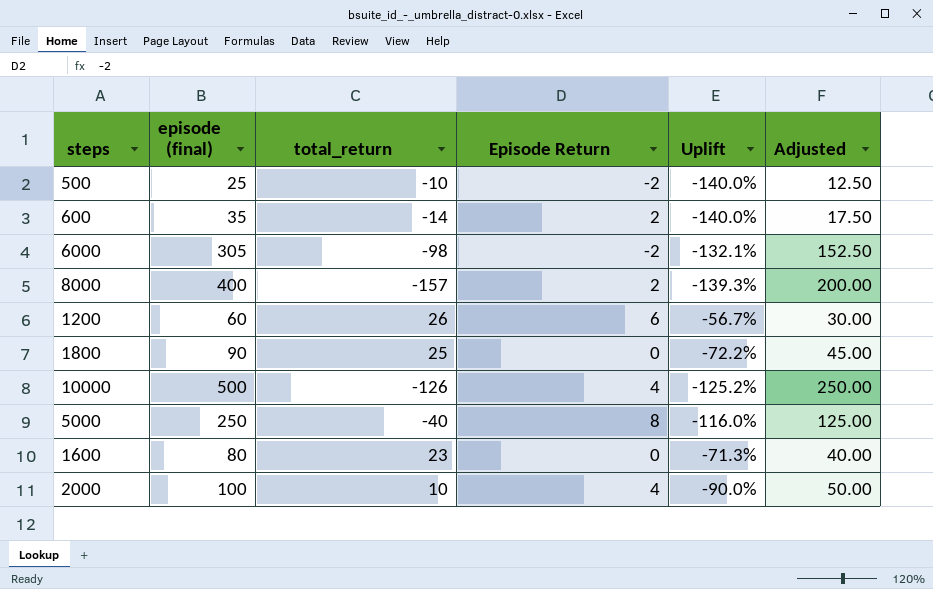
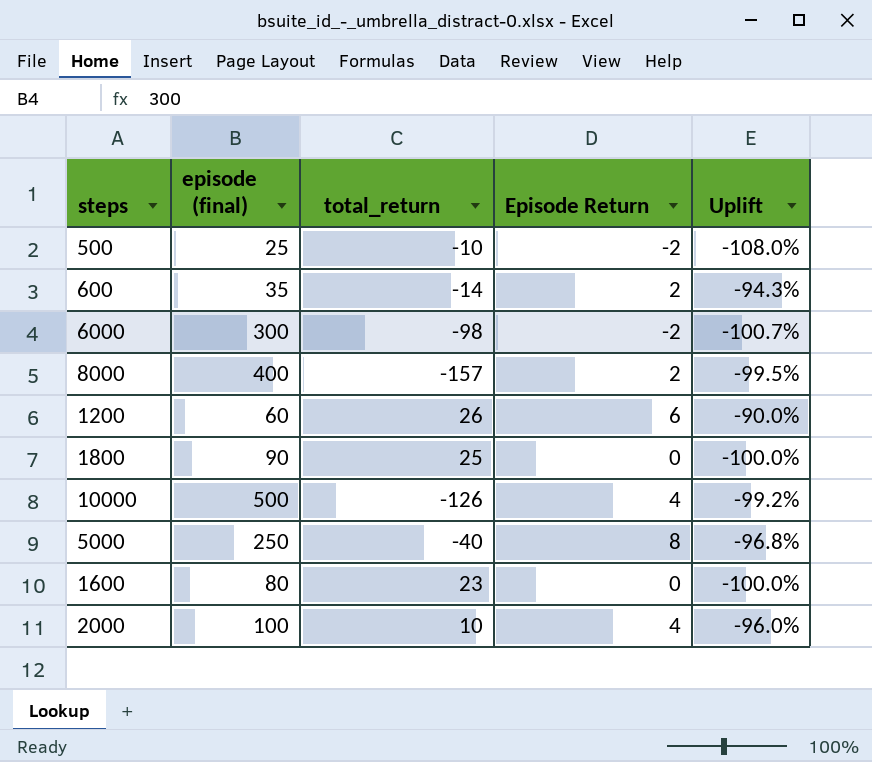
column Adjusted | formula: [episode (final)] * 0.5 -> none
column Uplift | formula: ([total_return] - [episode (final)]) / [episode (final)] -> ([Episode Return] - [episode (final)]) / [episode (final)]
6000 | episode (final): 305 -> 300

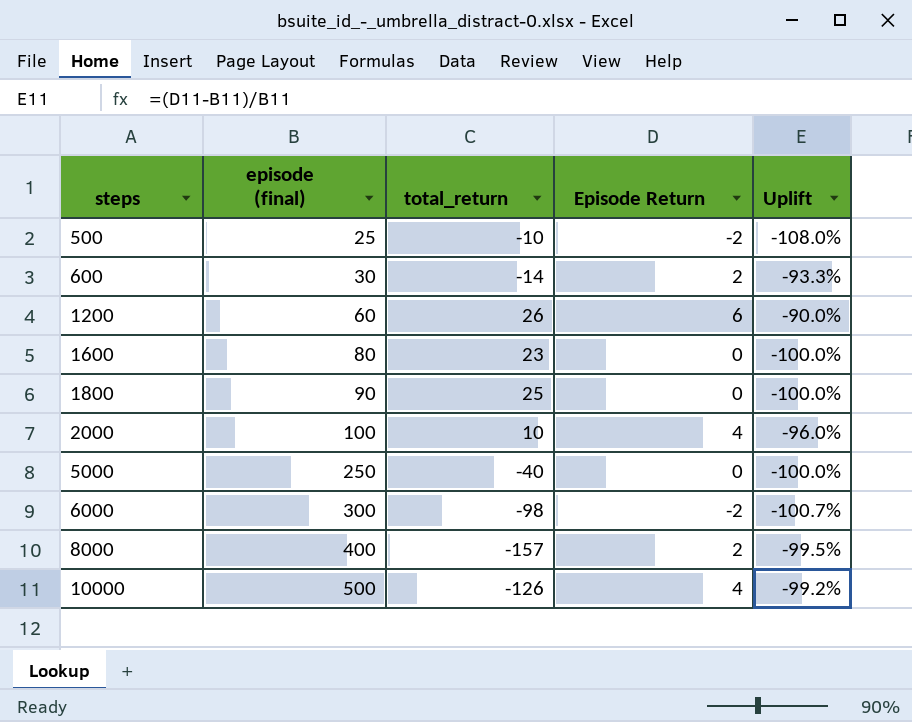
row order: none -> steps ascending
600 | episode (final): 35 -> 30
600 | Uplift: -94.3% -> -93.3%
5000 | Episode Return: 8 -> 0
5000 | Uplift: -96.8% -> -100.0%

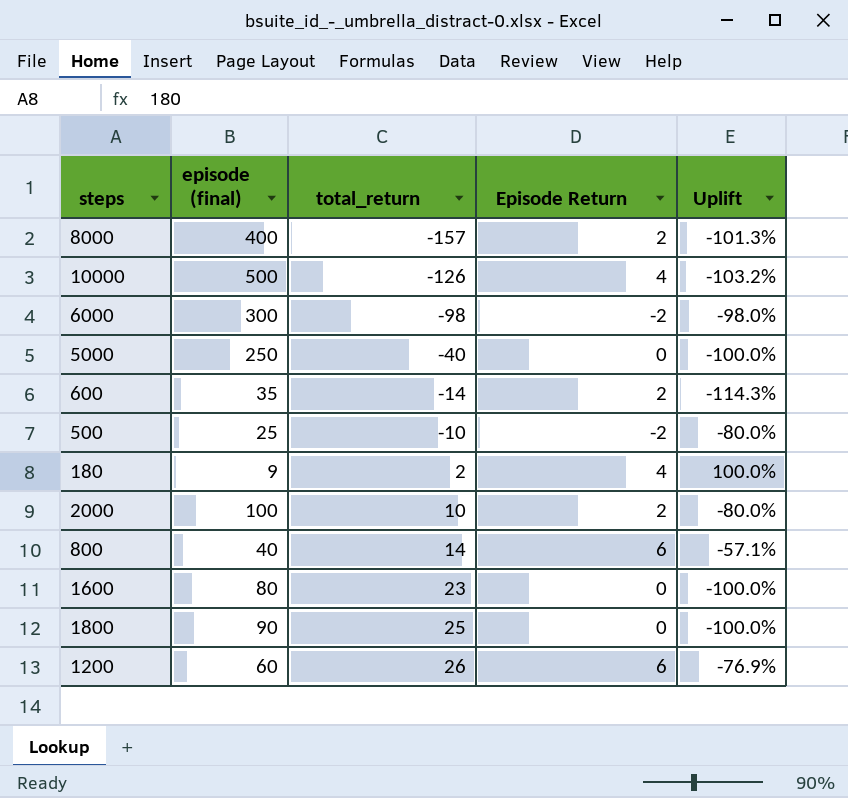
row order: steps ascending -> total_return ascending
column Uplift | formula: ([Episode Return] - [episode (final)]) / [episode (final)] -> ([Episode Return] - [total_return]) / [total_return]
600 | episode (final): 30 -> 35
row 180: none -> 9 | 2 | 4 | 100.0%
2000 | Episode Return: 4 -> 2
row 800: none -> 40 | 14 | 6 | -57.1%

